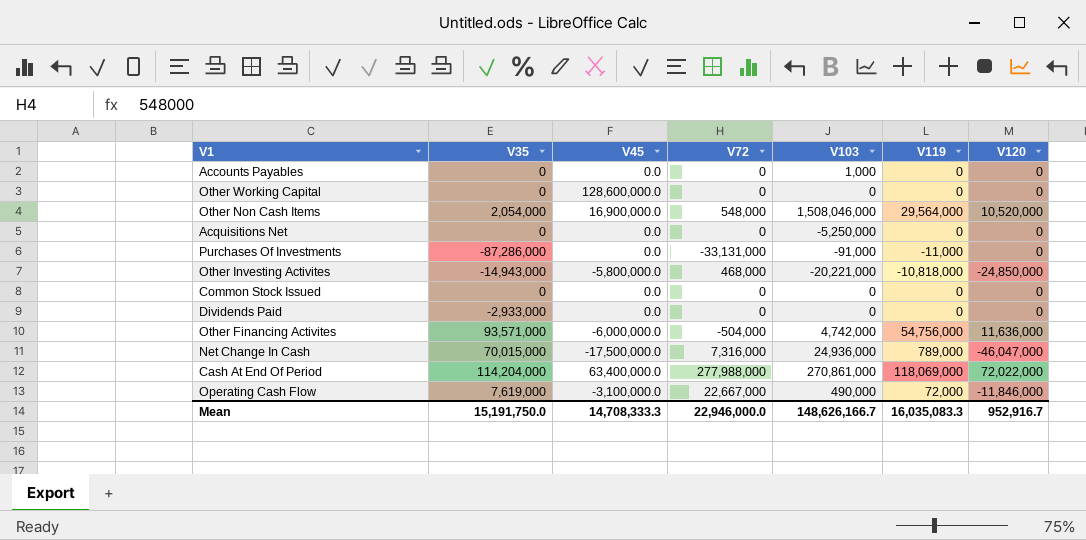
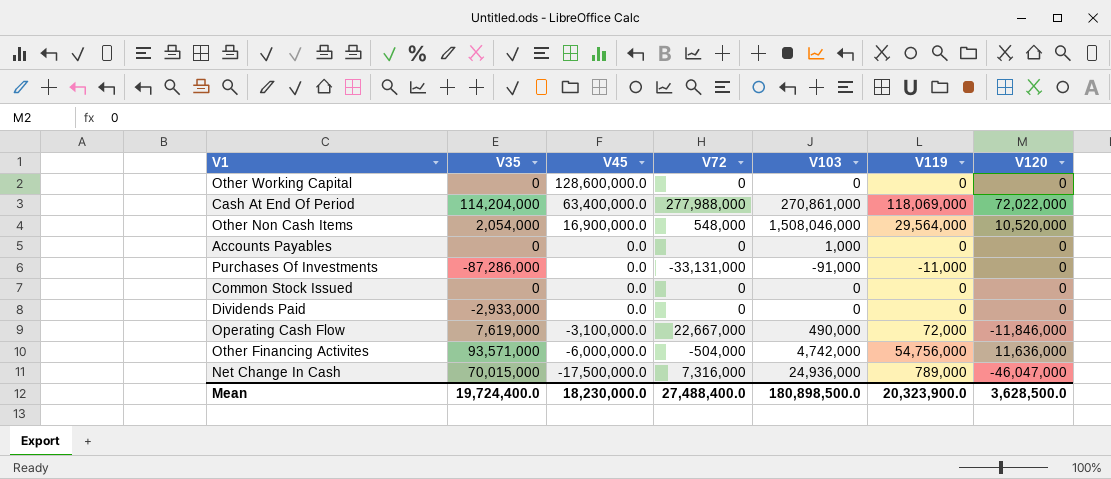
row order: none -> V45 descending
row Acquisitions Net: 0 | 0.0 | 0 | -5,250,000 | 0 | 0 -> none
row Other Investing Activites: -14,943,000 | -5,800,000.0 | 468,000 | -20,221,000 | -10,818,000 | -24,850,000 -> none
Mean | V35: 15,191,750.0 -> 19,724,400.0
Mean | V45: 14,708,333.3 -> 18,230,000.0
Mean | V72: 22,946,000.0 -> 27,488,400.0
Mean | V103: 148,626,166.7 -> 180,898,500.0
Mean | V119: 16,035,083.3 -> 20,323,900.0
Mean | V120: 952,916.7 -> 3,628,500.0

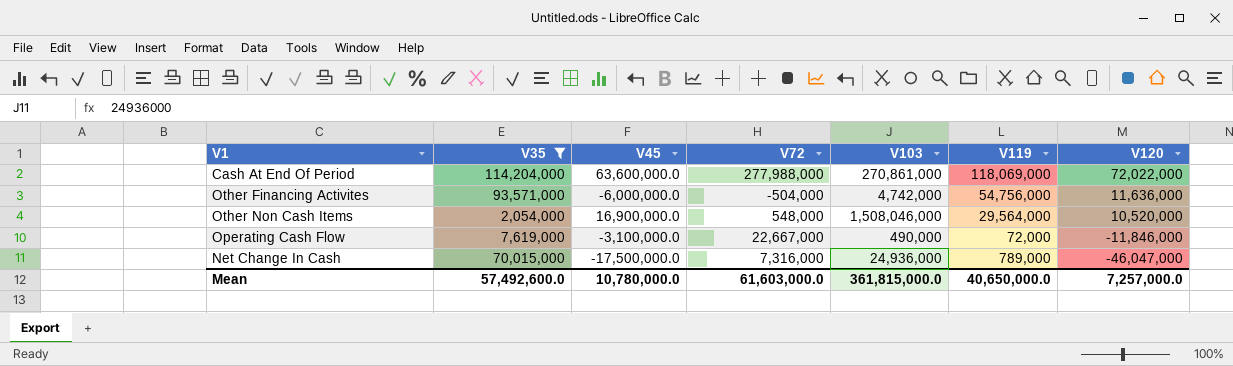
filter: none -> V35 >= 2,054,000
row order: V45 descending -> V120 descending
Cash At End Of Period | V45: 63,400,000.0 -> 63,600,000.0
Mean | V35: 19,724,400.0 -> 57,492,600.0
Mean | V45: 18,230,000.0 -> 10,780,000.0
Mean | V72: 27,488,400.0 -> 61,603,000.0
Mean | V103: 180,898,500.0 -> 361,815,000.0
Mean | V119: 20,323,900.0 -> 40,650,000.0
Mean | V120: 3,628,500.0 -> 7,257,000.0

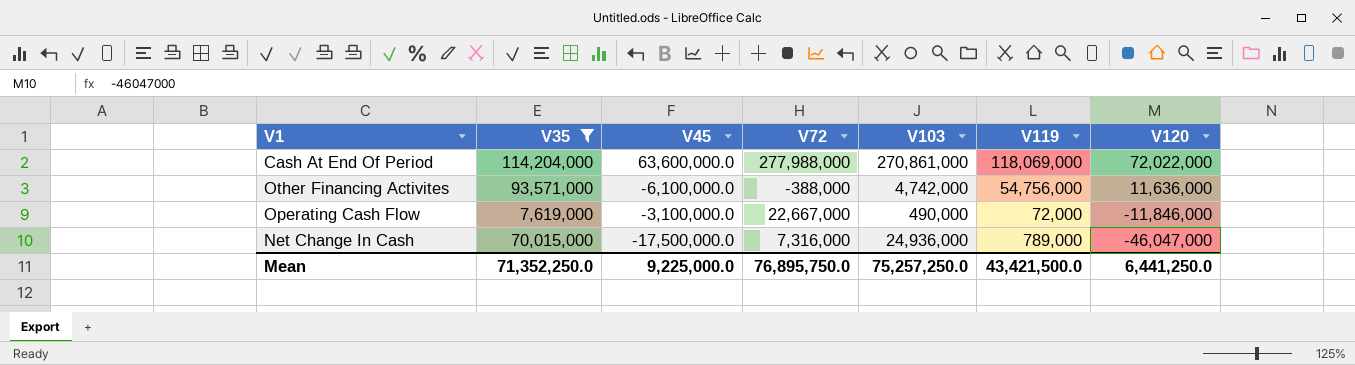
row Other Non Cash Items: 2,054,000 | 16,900,000.0 | 548,000 | 1,508,046,000 | 29,564,000 | 10,520,000 -> none
Other Financing Activites | V45: -6,000,000.0 -> -6,100,000.0
Other Financing Activites | V72: -504,000 -> -388,000
Mean | V35: 57,492,600.0 -> 71,352,250.0
Mean | V45: 10,780,000.0 -> 9,225,000.0
Mean | V72: 61,603,000.0 -> 76,895,750.0
Mean | V103: 361,815,000.0 -> 75,257,250.0
Mean | V119: 40,650,000.0 -> 43,421,500.0
Mean | V120: 7,257,000.0 -> 6,441,250.0

